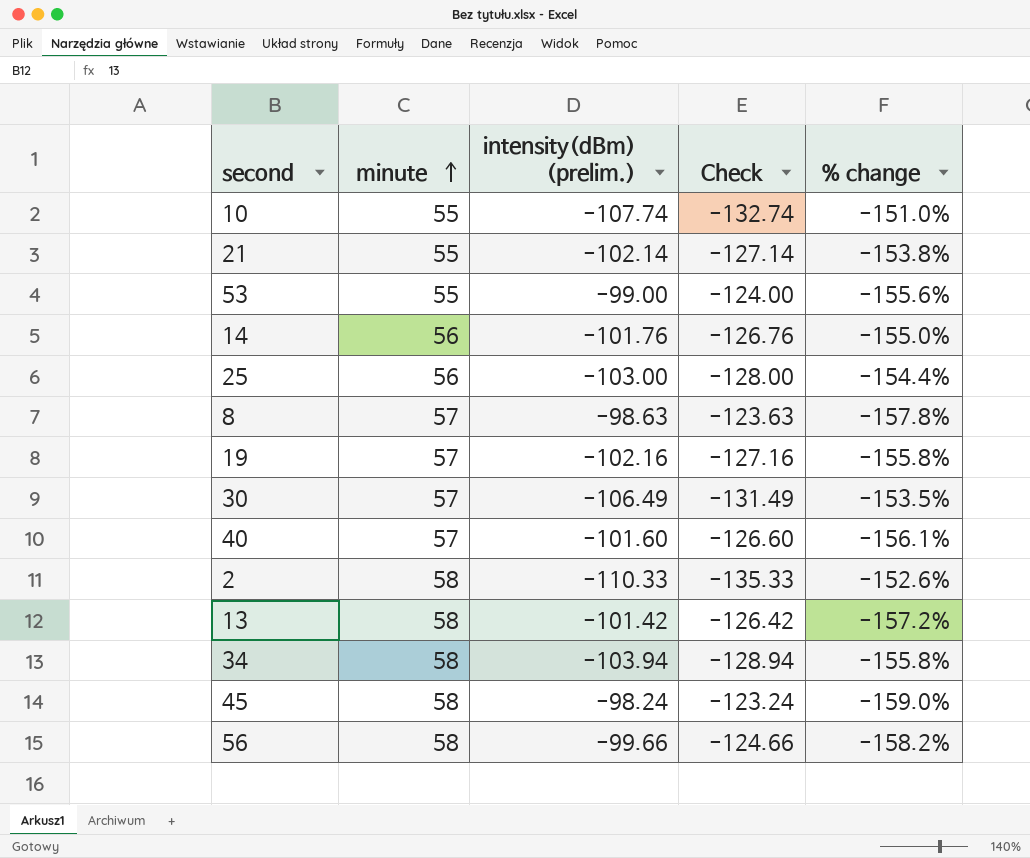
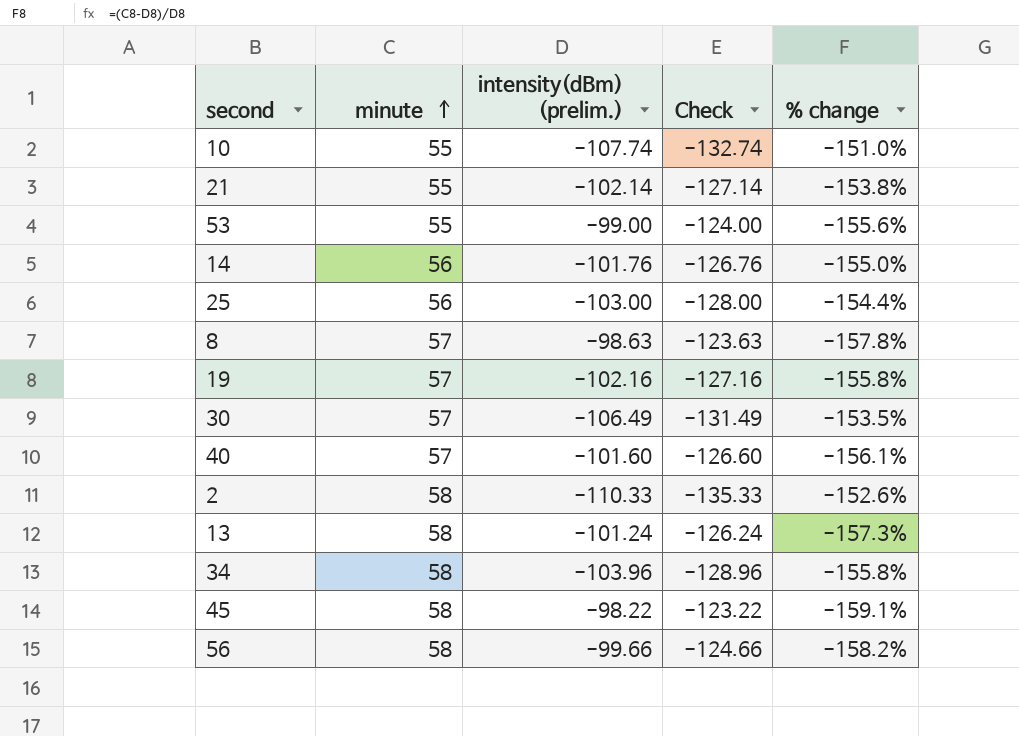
13 | intensity(dBm) (prelim.): -101.42 -> -101.24
13 | Check: -126.42 -> -126.24
13 | % change: -157.2% -> -157.3%
34 | intensity(dBm) (prelim.): -103.94 -> -103.96
34 | Check: -128.94 -> -128.96
45 | intensity(dBm) (prelim.): -98.24 -> -98.22
45 | Check: -123.24 -> -123.22
45 | % change: -159.0% -> -159.1%

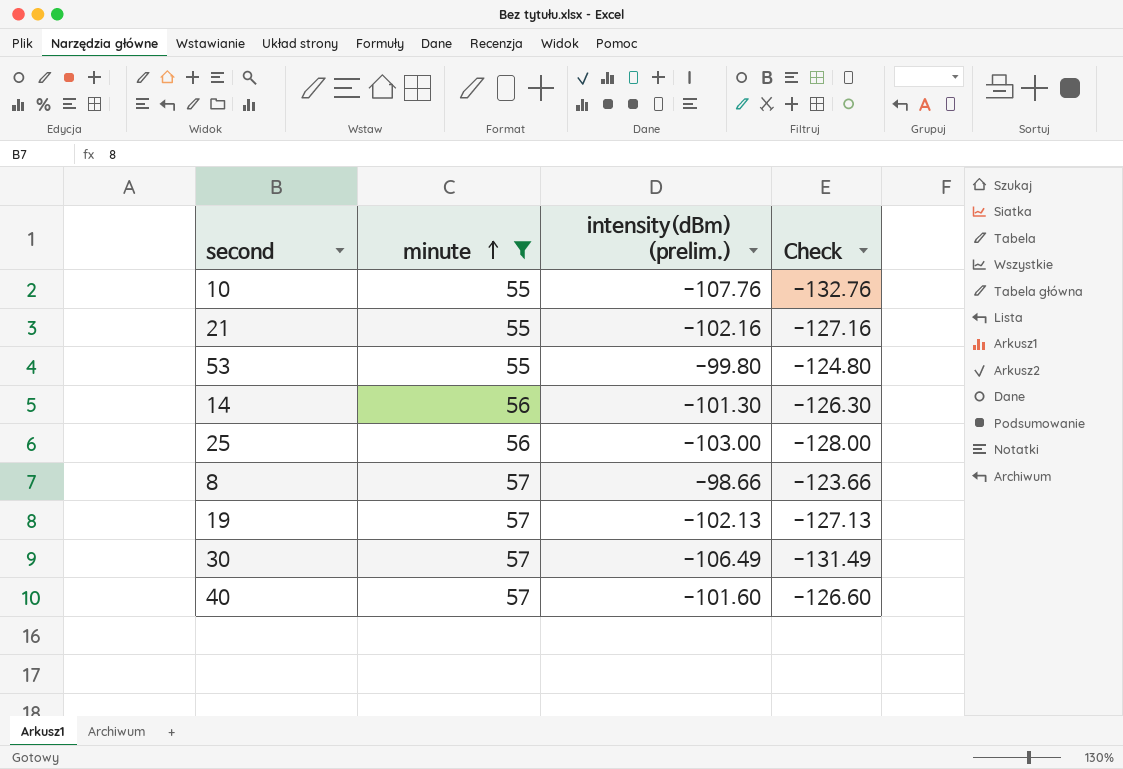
filter: none -> minute != 58
column % change | formula: ([minute] - [intensity(dBm) (prelim.)]) / [intensity(dBm) (prelim.)] -> none
10 | intensity(dBm) (prelim.): -107.74 -> -107.76
10 | Check: -132.74 -> -132.76
21 | intensity(dBm) (prelim.): -102.14 -> -102.16
21 | Check: -127.14 -> -127.16
53 | intensity(dBm) (prelim.): -99.00 -> -99.80
53 | Check: -124.00 -> -124.80
14 | intensity(dBm) (prelim.): -101.76 -> -101.30
14 | Check: -126.76 -> -126.30
8 | intensity(dBm) (prelim.): -98.63 -> -98.66
8 | Check: -123.63 -> -123.66
19 | intensity(dBm) (prelim.): -102.16 -> -102.13
19 | Check: -127.16 -> -127.13

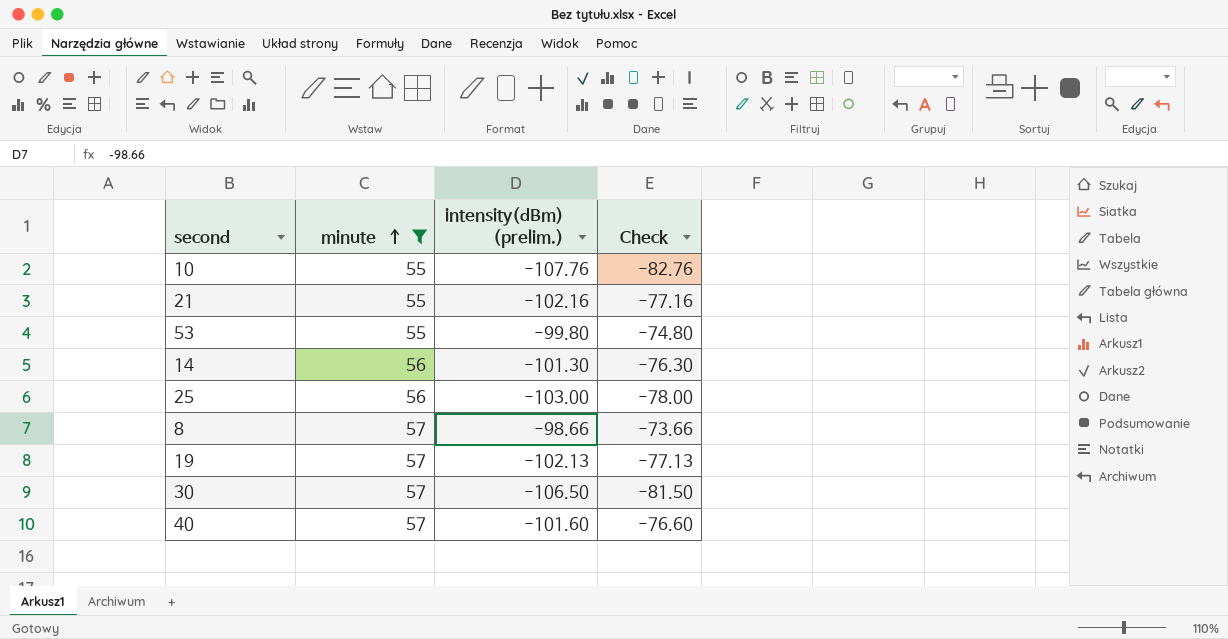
column Check | formula: [intensity(dBm) (prelim.)] - 25 -> [intensity(dBm) (prelim.)] + 25
30 | intensity(dBm) (prelim.): -106.49 -> -106.50

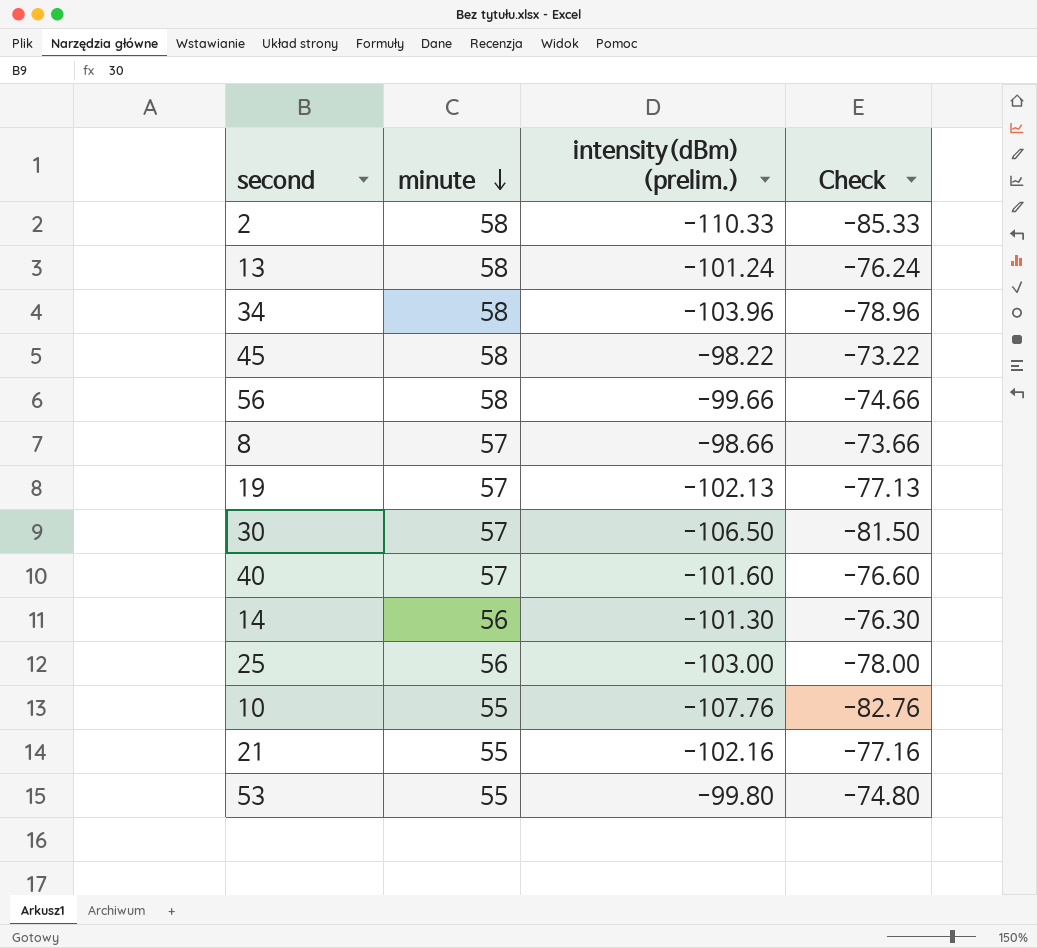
filter: minute != 58 -> none
row order: minute ascending -> minute descending

